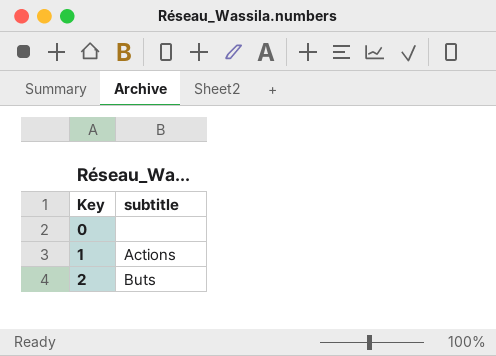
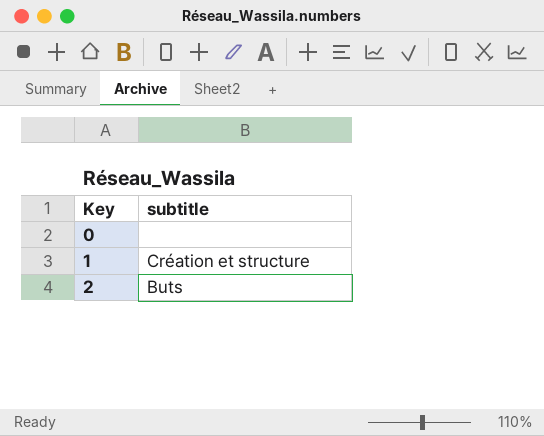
1 | subtitle: Actions -> Création et structure

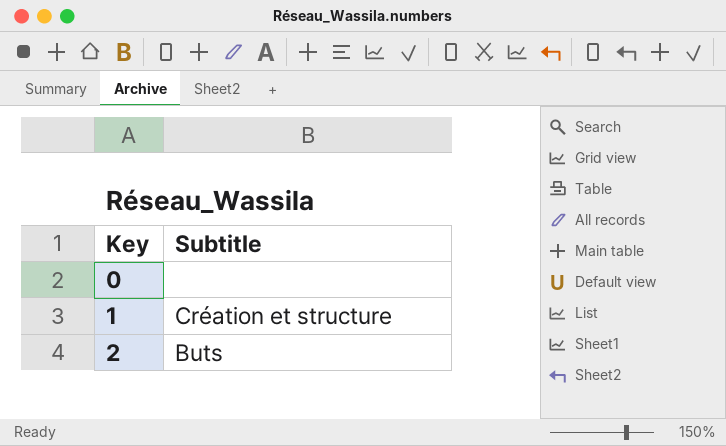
column name: subtitle -> Subtitle

